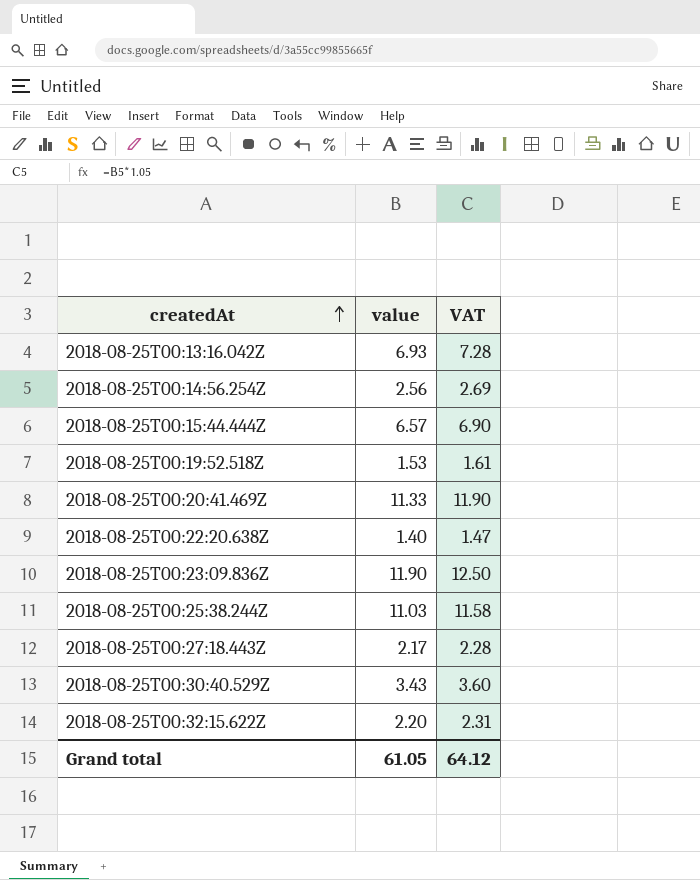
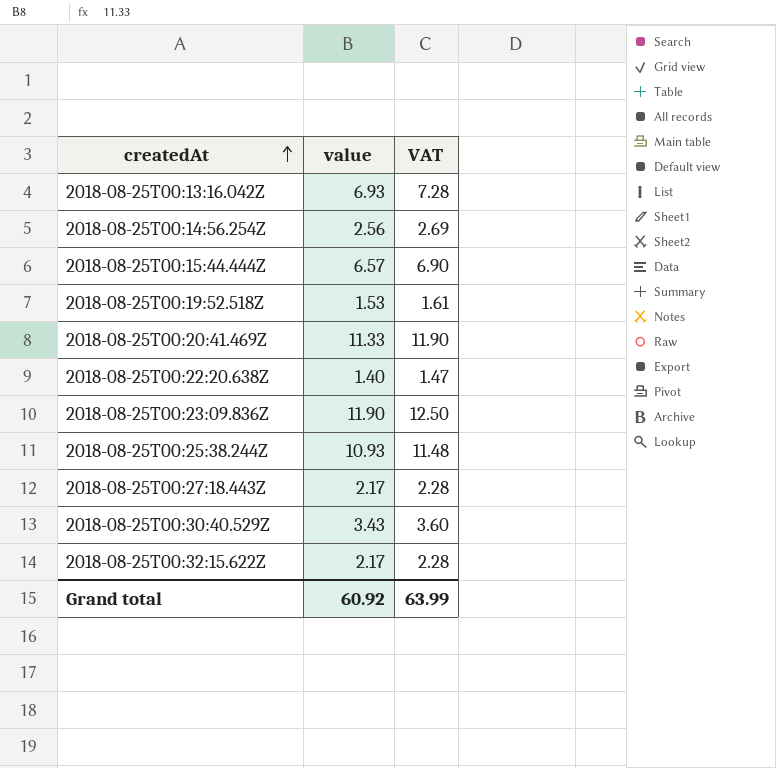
2018-08-25T00:25:38.244Z | value: 11.03 -> 10.93
2018-08-25T00:25:38.244Z | VAT: 11.58 -> 11.48
2018-08-25T00:32:15.622Z | value: 2.20 -> 2.17
2018-08-25T00:32:15.622Z | VAT: 2.31 -> 2.28
Grand total | value: 61.05 -> 60.92
Grand total | VAT: 64.12 -> 63.99

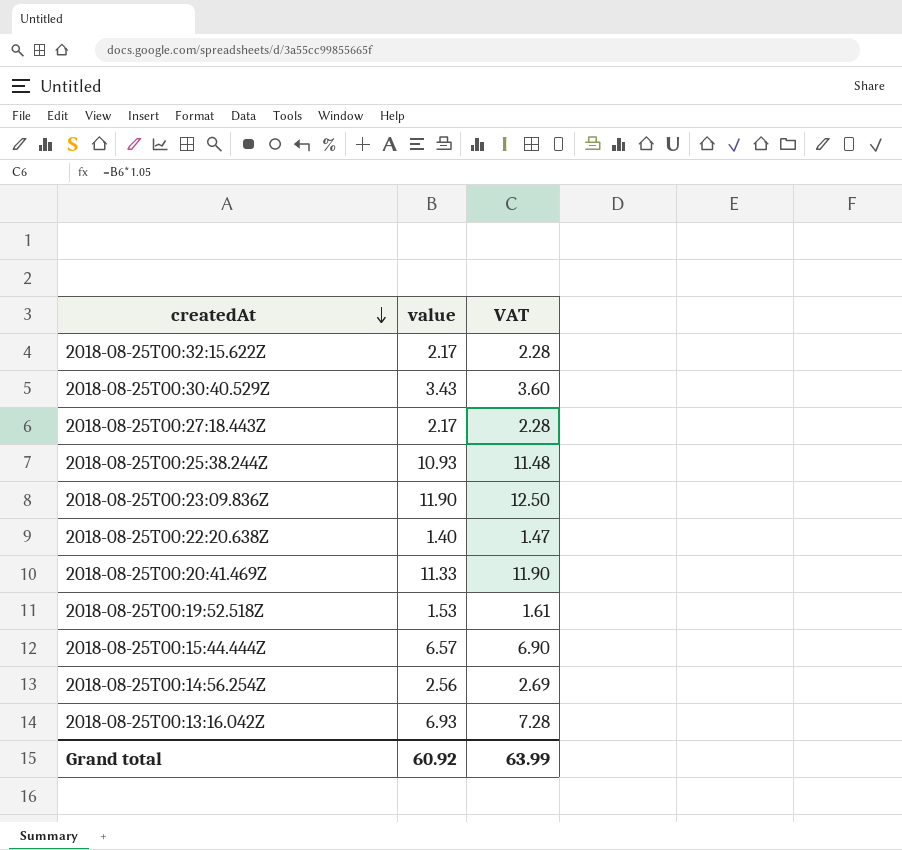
row order: createdAt ascending -> createdAt descending

